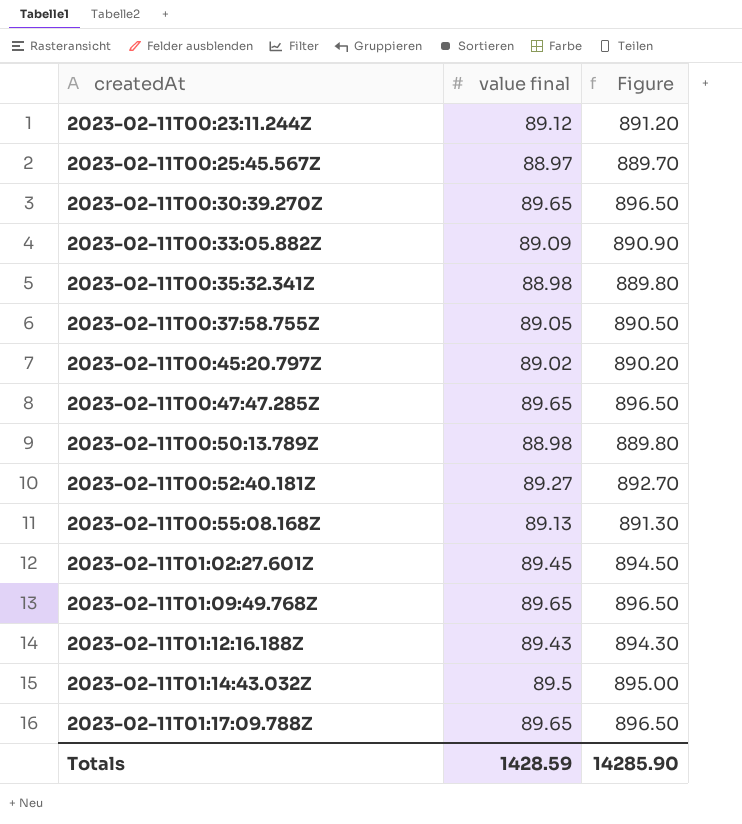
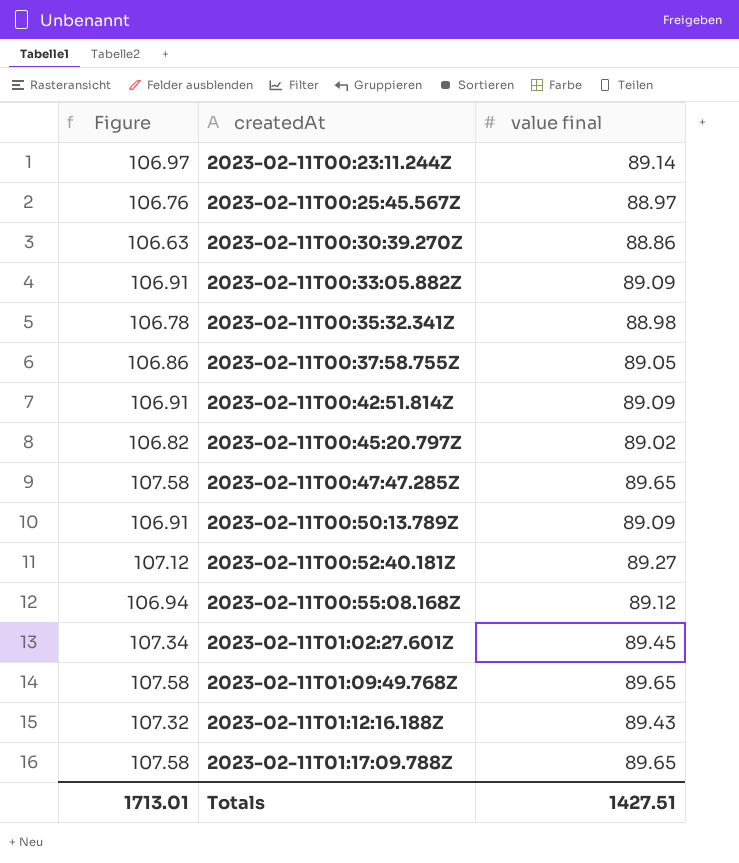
column Figure | formula: [value final] * 10 -> [value final] * 1.2
column Figure | position: 3 -> 1
row 2023-02-11T01:14:43.032Z: 89.5 | 895.00 -> none
2023-02-11T00:23:11.244Z | value final: 89.12 -> 89.14
2023-02-11T00:30:39.270Z | value final: 89.65 -> 88.86
row 2023-02-11T00:42:51.814Z: none -> 106.91 | 89.09
2023-02-11T00:50:13.789Z | value final: 88.98 -> 89.09
2023-02-11T00:55:08.168Z | value final: 89.13 -> 89.12
Totals | Figure: 14285.90 -> 1713.01
Totals | value final: 1428.59 -> 1427.51

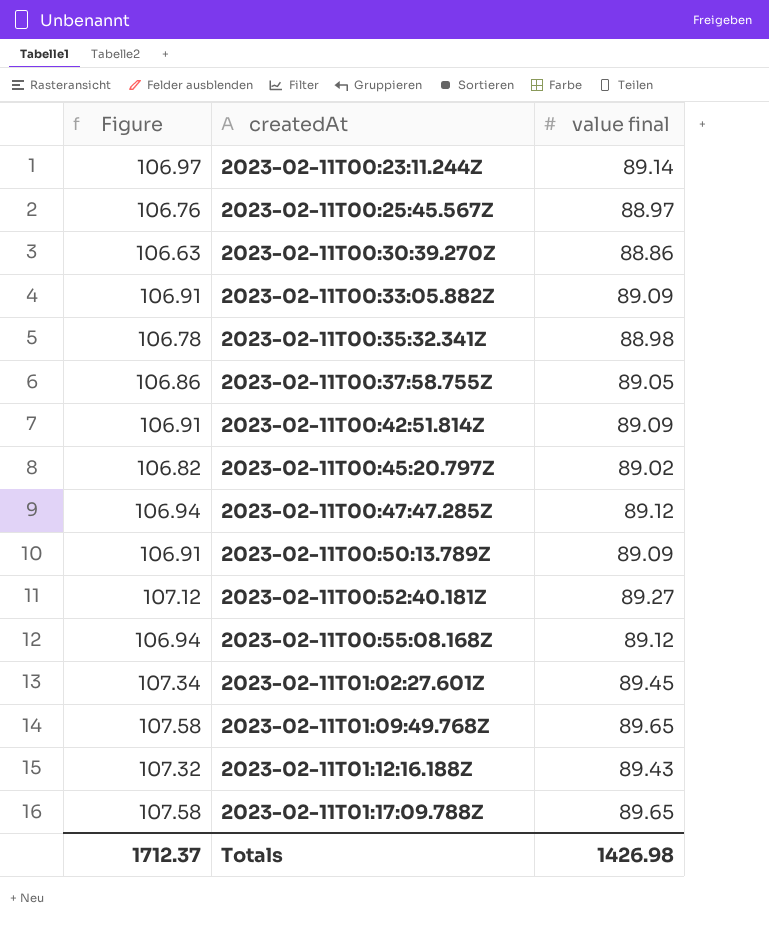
2023-02-11T00:47:47.285Z | Figure: 107.58 -> 106.94
2023-02-11T00:47:47.285Z | value final: 89.65 -> 89.12
Totals | Figure: 1713.01 -> 1712.37
Totals | value final: 1427.51 -> 1426.98

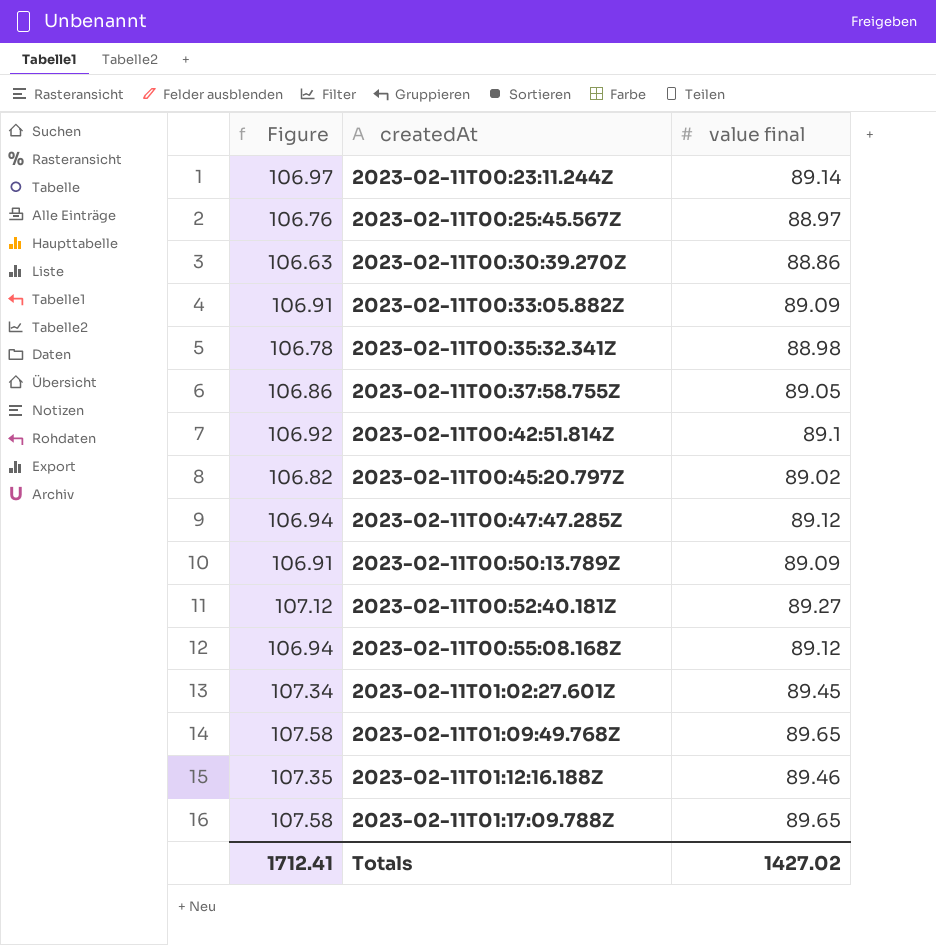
2023-02-11T00:42:51.814Z | Figure: 106.91 -> 106.92
2023-02-11T00:42:51.814Z | value final: 89.09 -> 89.1
2023-02-11T01:12:16.188Z | Figure: 107.32 -> 107.35
2023-02-11T01:12:16.188Z | value final: 89.43 -> 89.46
Totals | Figure: 1712.37 -> 1712.41
Totals | value final: 1426.98 -> 1427.02

